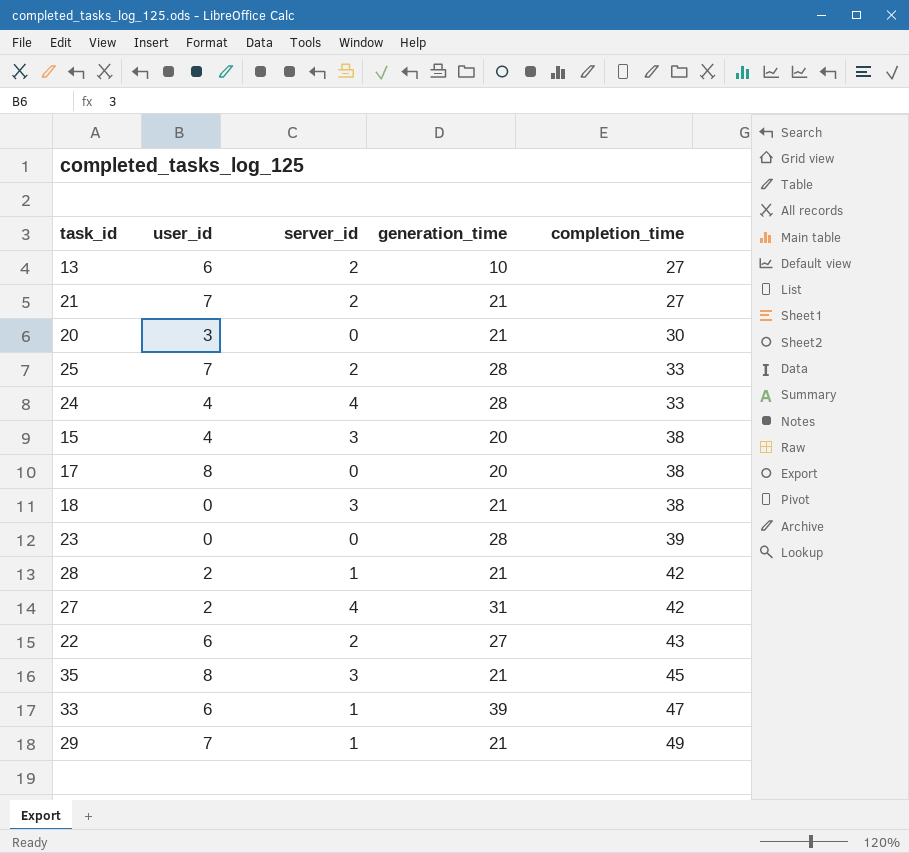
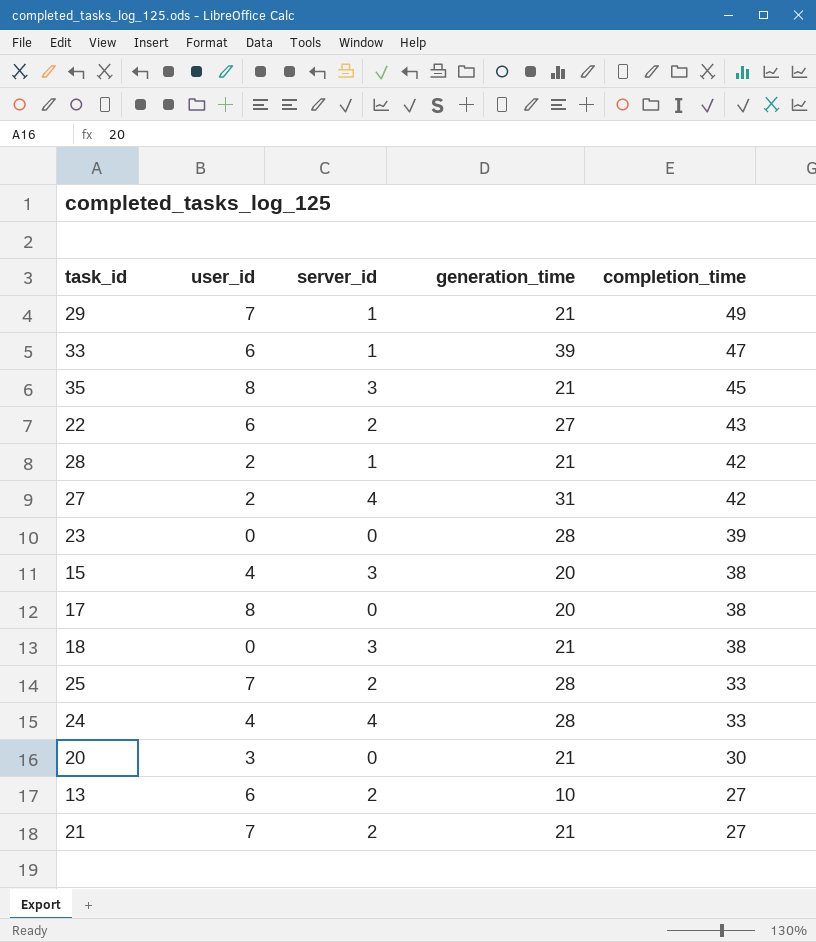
row order: completion_time ascending -> completion_time descending

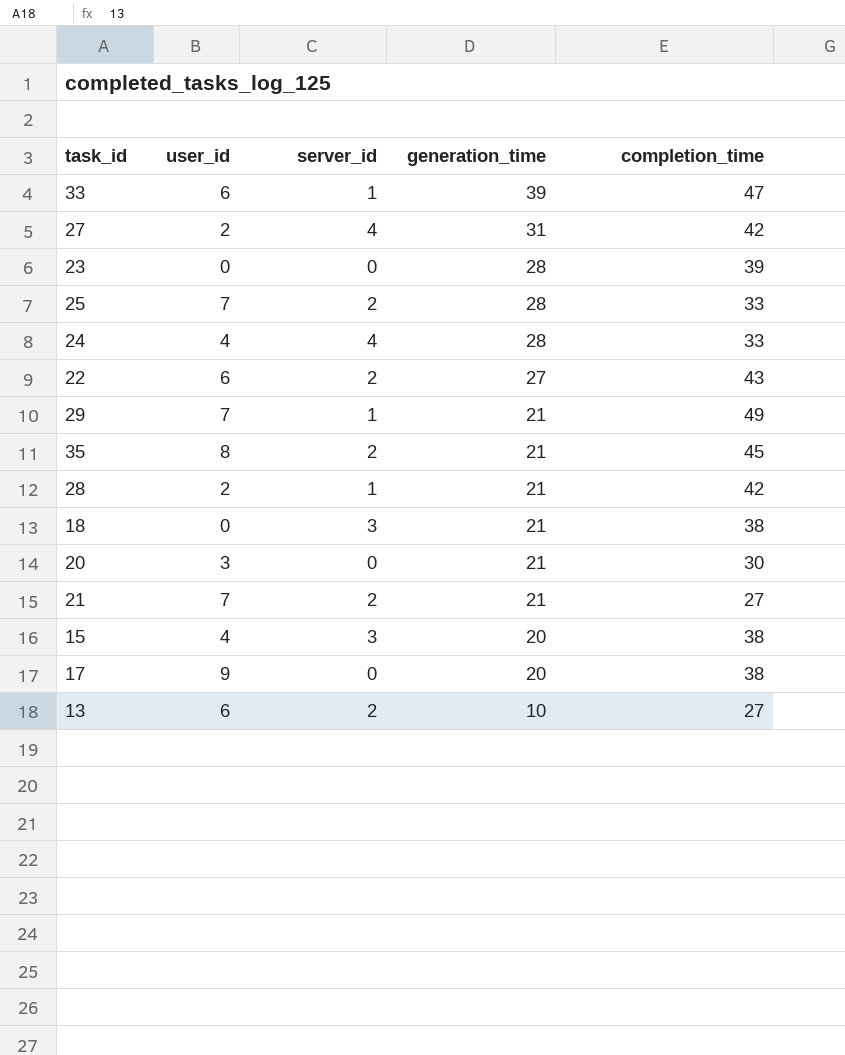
row order: completion_time descending -> generation_time descending
35 | server_id: 3 -> 2
17 | user_id: 8 -> 9

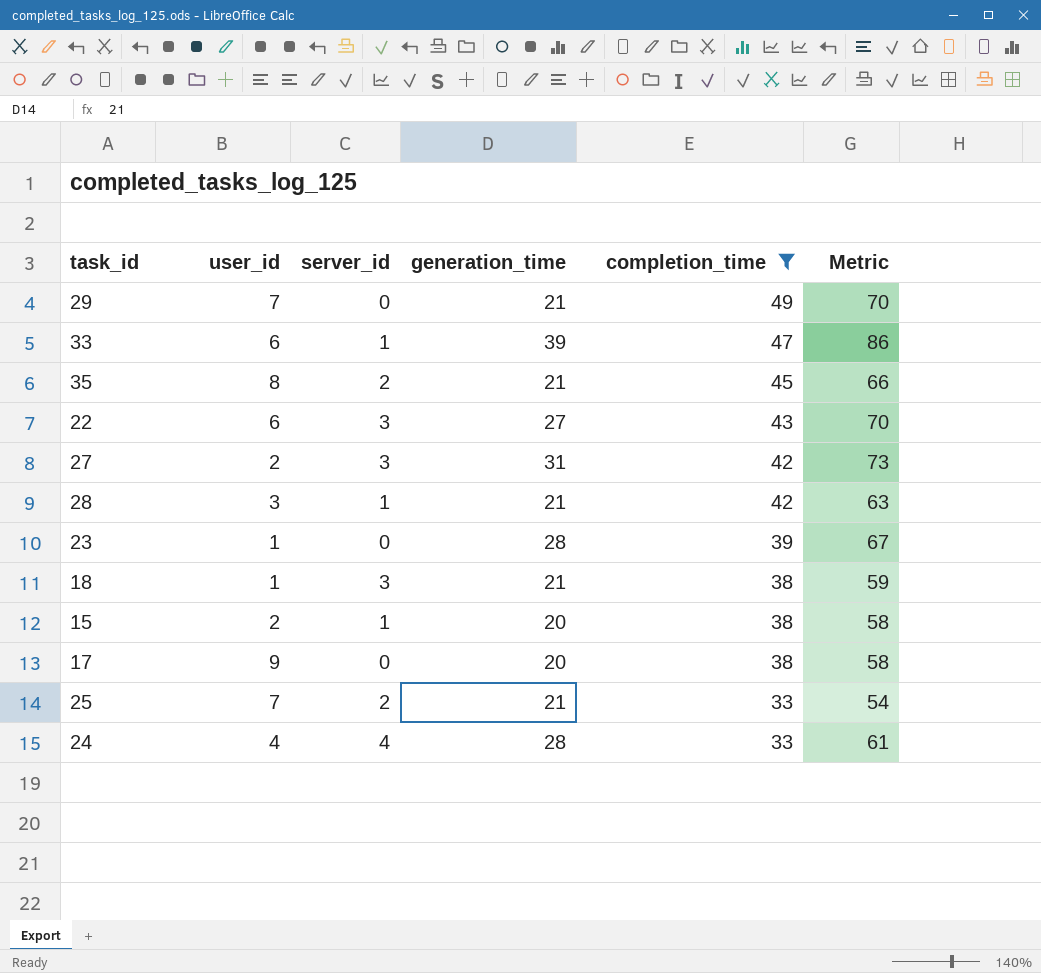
filter: none -> completion_time >= 33
row order: generation_time descending -> completion_time descending
column Metric | formula: none -> [generation_time] + [completion_time]
29 | server_id: 1 -> 0
22 | server_id: 2 -> 3
27 | server_id: 4 -> 3
28 | user_id: 2 -> 3
23 | user_id: 0 -> 1
18 | user_id: 0 -> 1
15 | user_id: 4 -> 2
15 | server_id: 3 -> 1
25 | generation_time: 28 -> 21

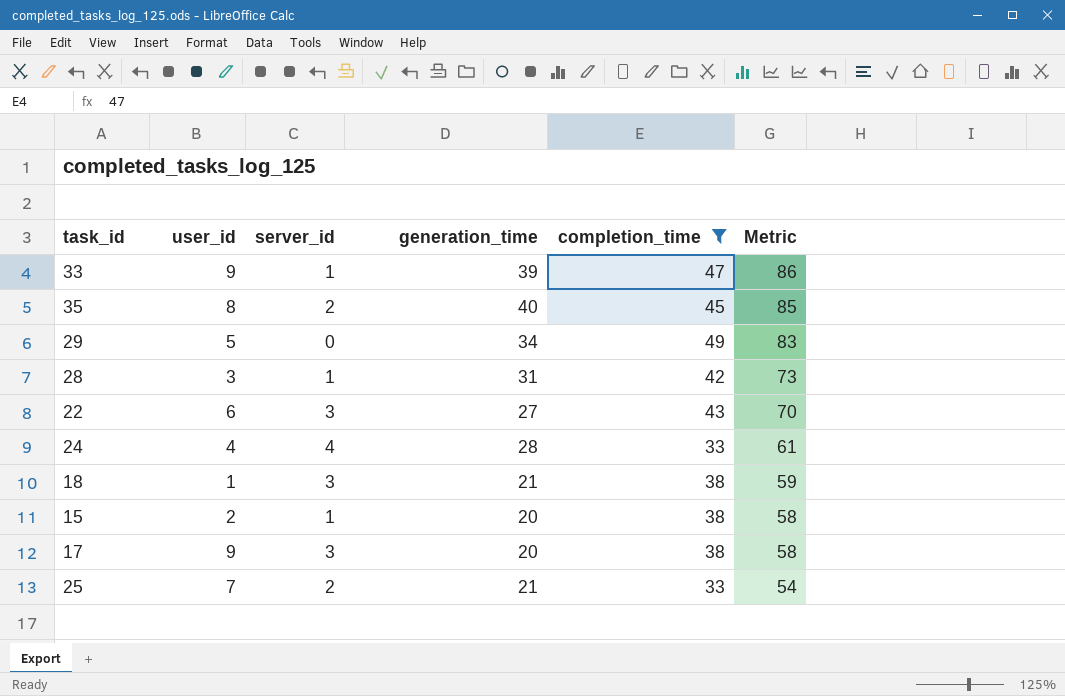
row order: completion_time descending -> Metric descending
row 27: 2 | 3 | 31 | 42 | 73 -> none
row 23: 1 | 0 | 28 | 39 | 67 -> none
33 | user_id: 6 -> 9
35 | generation_time: 21 -> 40
35 | Metric: 66 -> 85
29 | user_id: 7 -> 5
29 | generation_time: 21 -> 34
29 | Metric: 70 -> 83
28 | generation_time: 21 -> 31
28 | Metric: 63 -> 73
17 | server_id: 0 -> 3

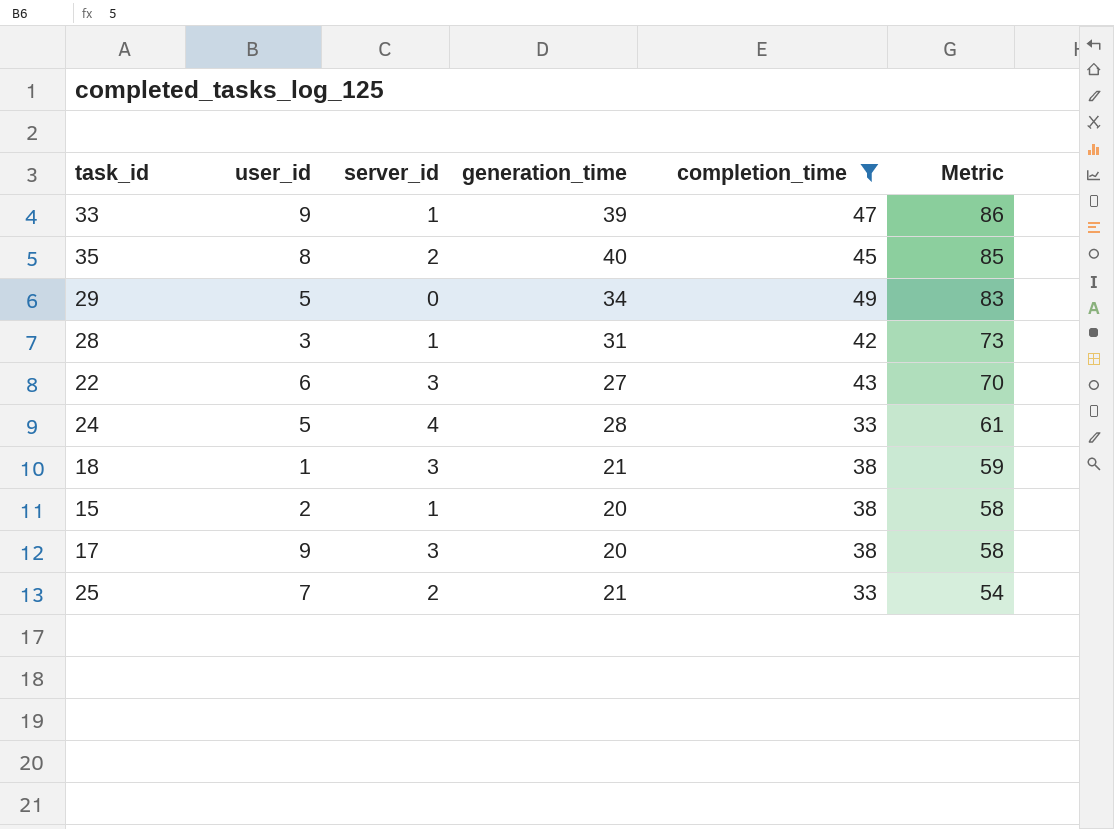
24 | user_id: 4 -> 5

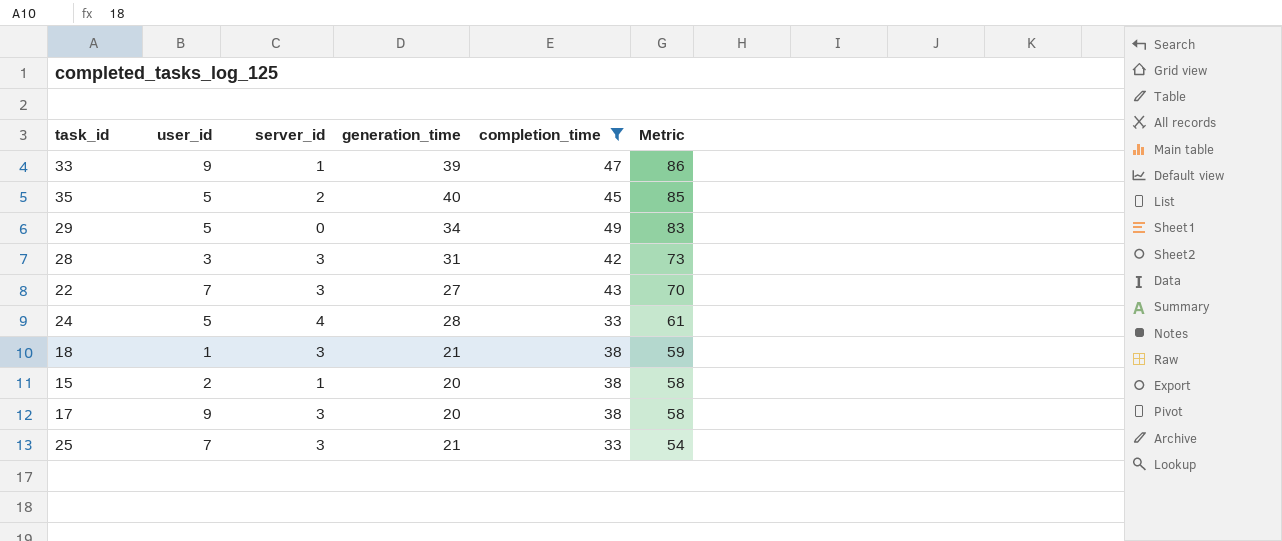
35 | user_id: 8 -> 5
28 | server_id: 1 -> 3
22 | user_id: 6 -> 7
25 | server_id: 2 -> 3

